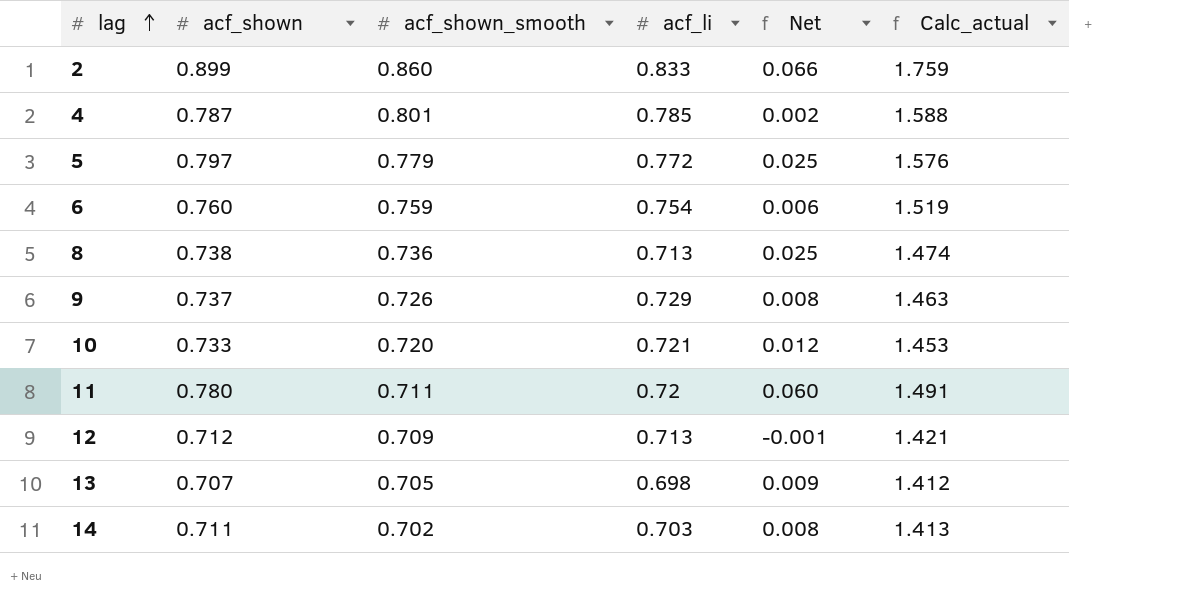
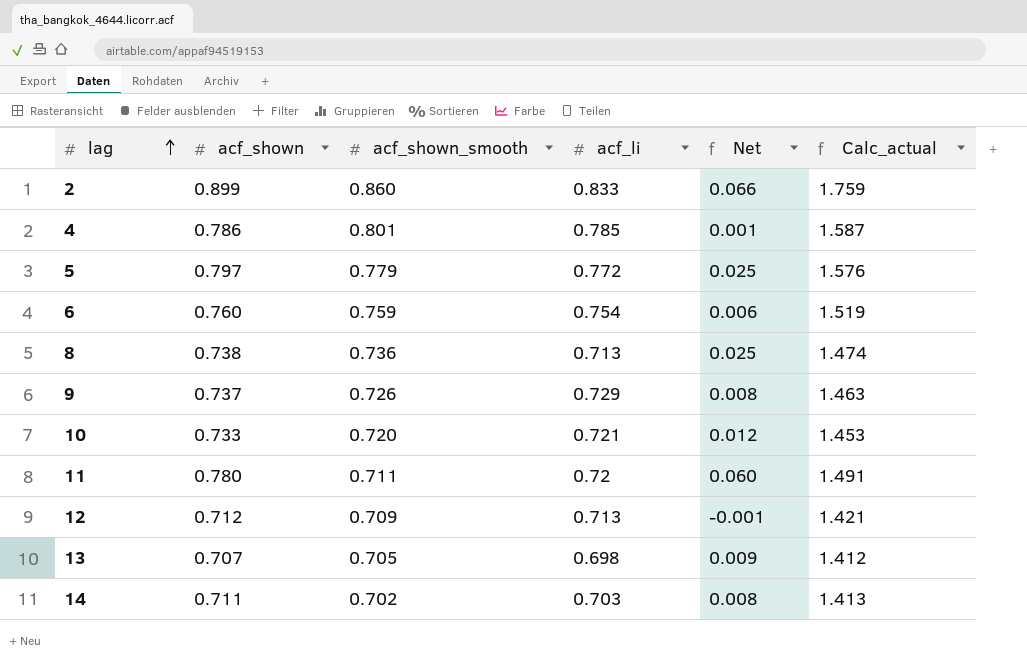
4 | acf_shown: 0.787 -> 0.786
4 | Net: 0.002 -> 0.001
4 | Calc_actual: 1.588 -> 1.587

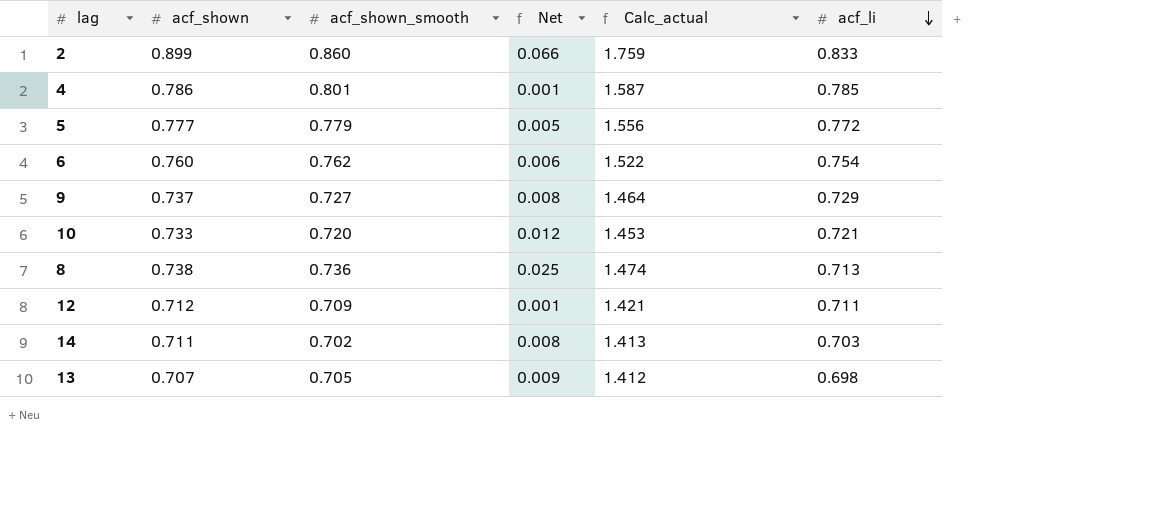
row order: lag ascending -> acf_li descending
column acf_li | position: 4 -> 6
row 11: 0.780 | 0.711 | 0.72 | 0.060 | 1.491 -> none
5 | acf_shown: 0.797 -> 0.777
5 | Net: 0.025 -> 0.005
5 | Calc_actual: 1.576 -> 1.556
6 | acf_shown_smooth: 0.759 -> 0.762
6 | Calc_actual: 1.519 -> 1.522
9 | acf_shown_smooth: 0.726 -> 0.727
9 | Calc_actual: 1.463 -> 1.464
12 | Net: -0.001 -> 0.001
12 | acf_li: 0.713 -> 0.711

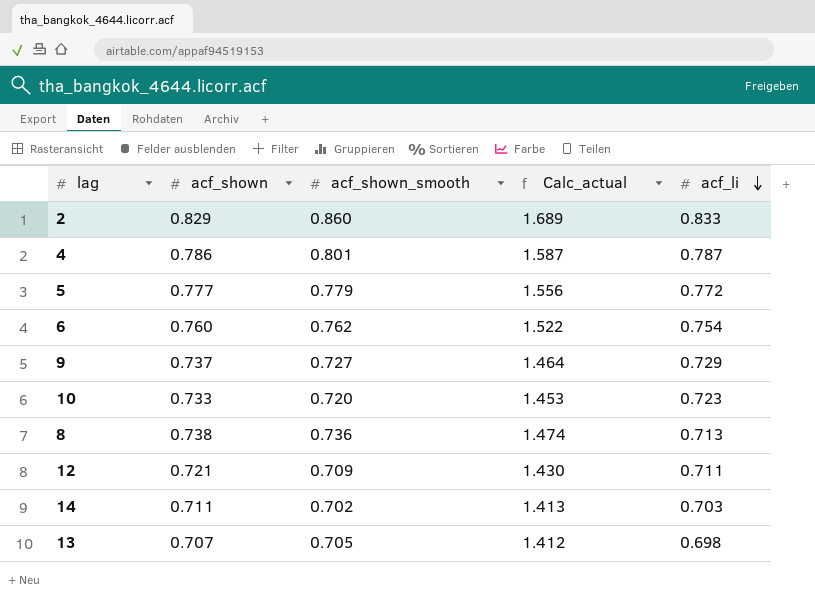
column Net | formula: [acf_shown] - [acf_li] -> none
2 | acf_shown: 0.899 -> 0.829
2 | Calc_actual: 1.759 -> 1.689
4 | acf_li: 0.785 -> 0.787
10 | acf_li: 0.721 -> 0.723
12 | acf_shown: 0.712 -> 0.721
12 | Calc_actual: 1.421 -> 1.430

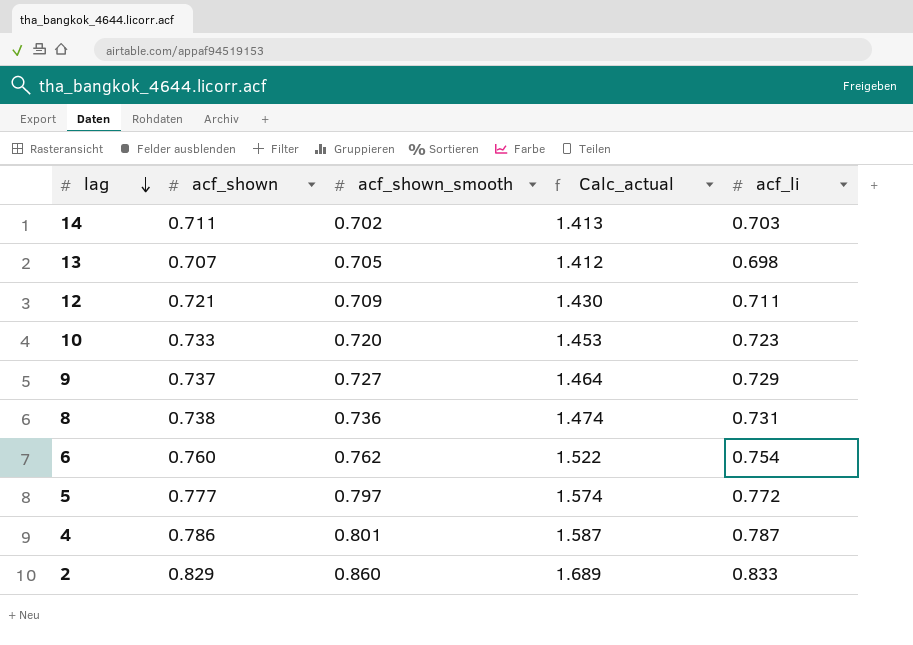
row order: acf_li descending -> lag descending
8 | acf_li: 0.713 -> 0.731
5 | acf_shown_smooth: 0.779 -> 0.797
5 | Calc_actual: 1.556 -> 1.574

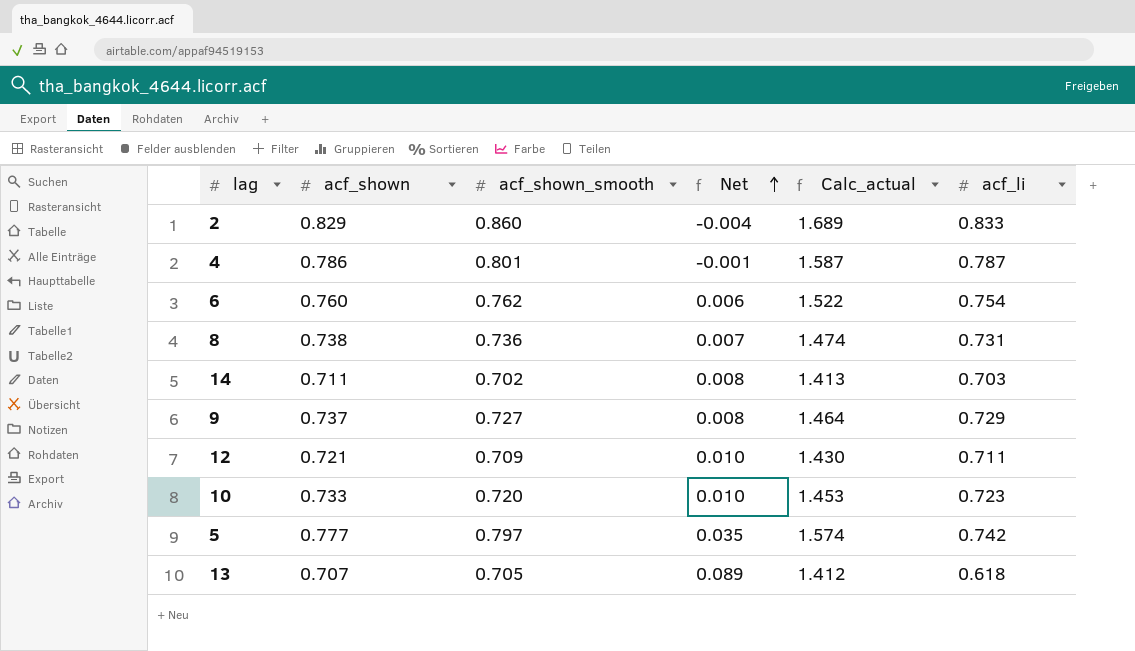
row order: lag descending -> Net ascending
column Net | formula: none -> [acf_shown] - [acf_li]
5 | acf_li: 0.772 -> 0.742
13 | acf_li: 0.698 -> 0.618

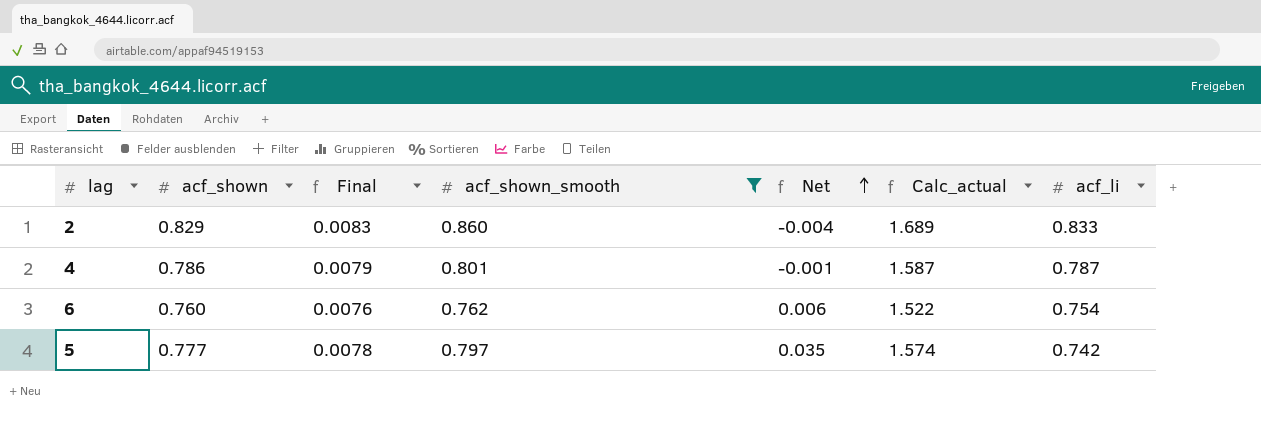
filter: none -> acf_shown_smooth >= 0.762
column Final | formula: none -> [acf_shown] * 0.01

